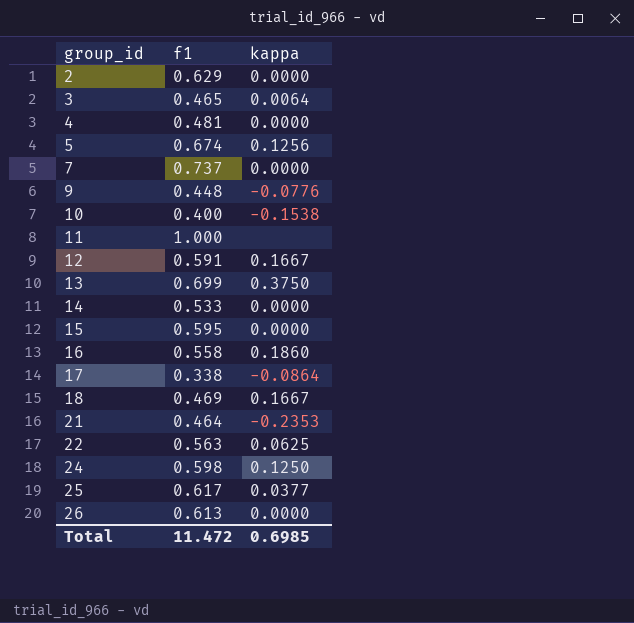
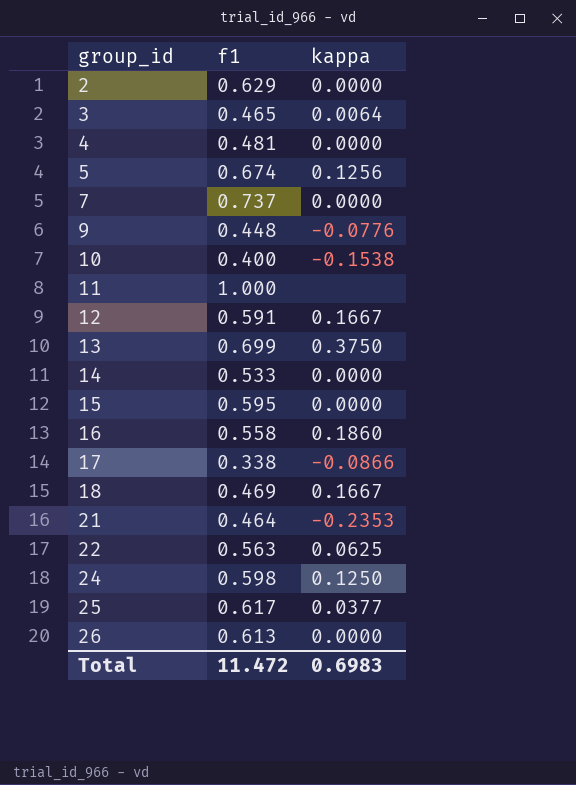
17 | kappa: -0.0864 -> -0.0866
Total | kappa: 0.6985 -> 0.6983

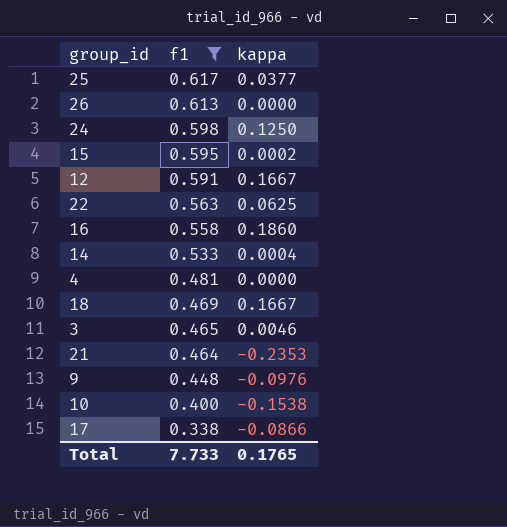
filter: none -> f1 <= 0.617
row order: group_id ascending -> f1 descending
15 | kappa: 0.0000 -> 0.0002
14 | kappa: 0.0000 -> 0.0004
3 | kappa: 0.0064 -> 0.0046
9 | kappa: -0.0776 -> -0.0976
Total | f1: 11.472 -> 7.733
Total | kappa: 0.6983 -> 0.1765

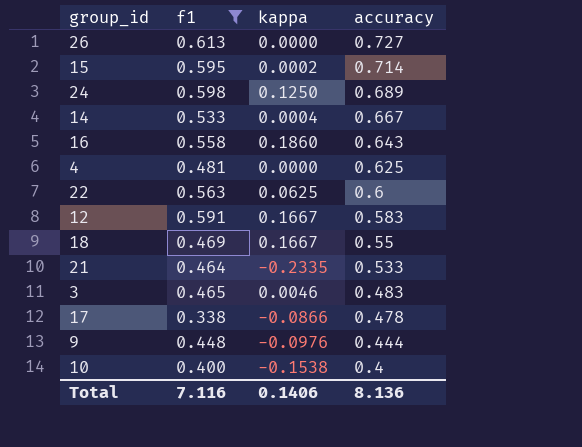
row order: f1 descending -> accuracy descending
column accuracy | position: none -> 4
row 25: 0.617 | 0.0377 -> none
21 | kappa: -0.2353 -> -0.2335
Total | f1: 7.733 -> 7.116
Total | kappa: 0.1765 -> 0.1406

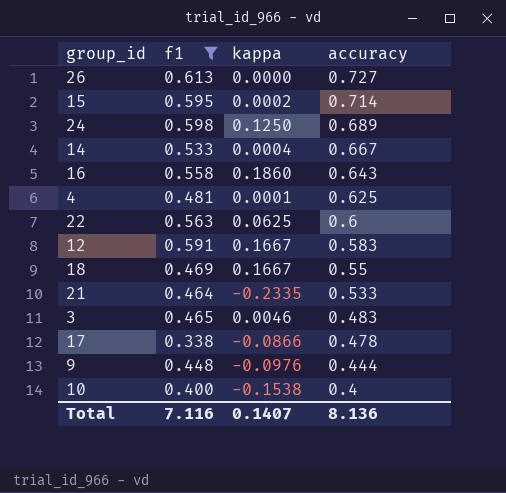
4 | kappa: 0.0000 -> 0.0001
Total | kappa: 0.1406 -> 0.1407

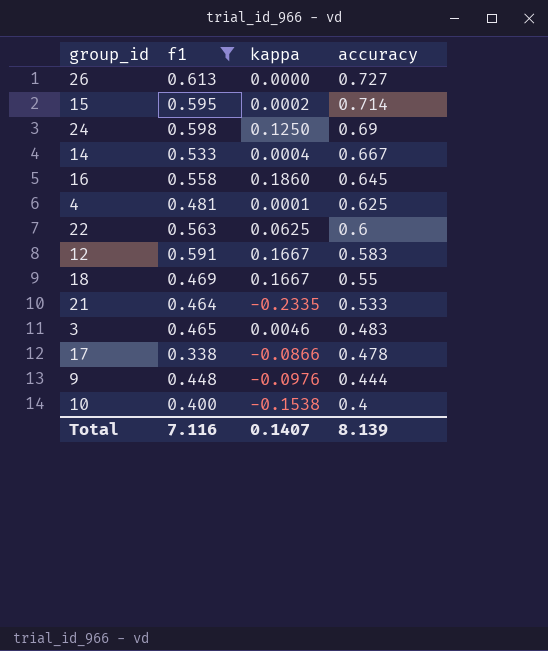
24 | accuracy: 0.689 -> 0.69
16 | accuracy: 0.643 -> 0.645
Total | accuracy: 8.136 -> 8.139

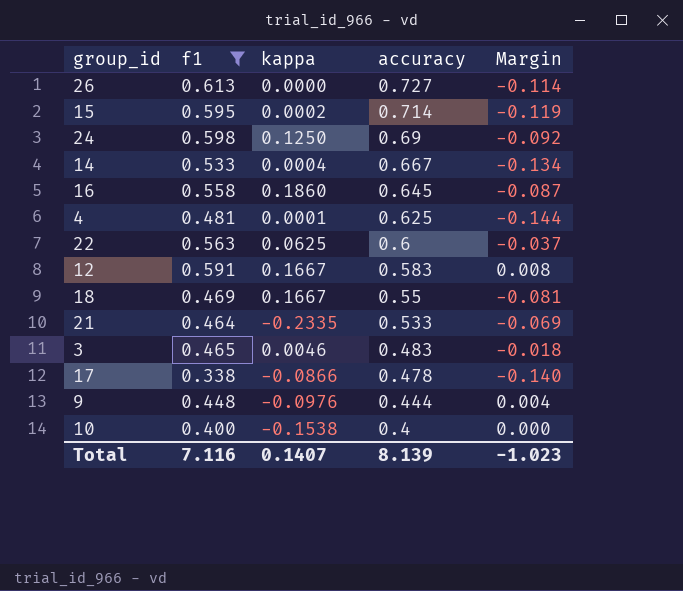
column Margin | formula: none -> [f1] - [accuracy]

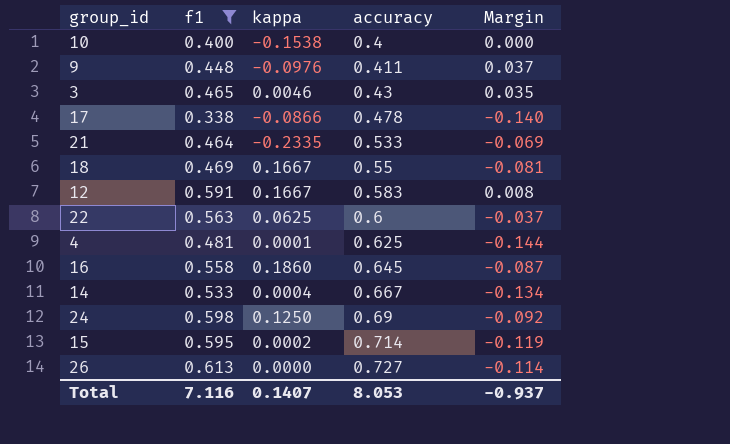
row order: accuracy descending -> accuracy ascending
9 | accuracy: 0.444 -> 0.411
9 | Margin: 0.004 -> 0.037
3 | accuracy: 0.483 -> 0.43
3 | Margin: -0.018 -> 0.035
Total | accuracy: 8.139 -> 8.053
Total | Margin: -1.023 -> -0.937

